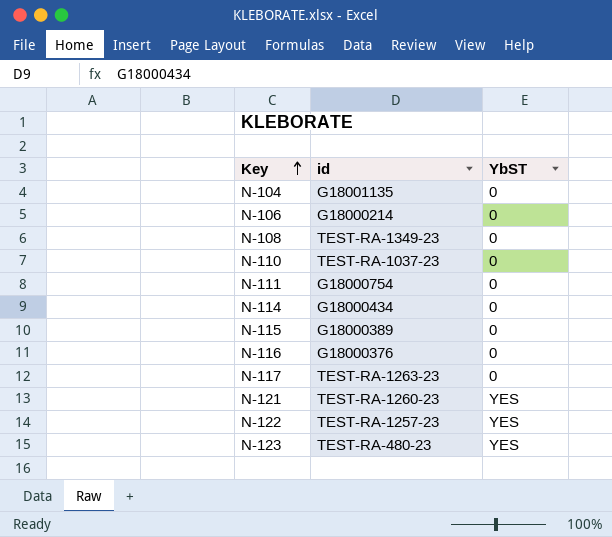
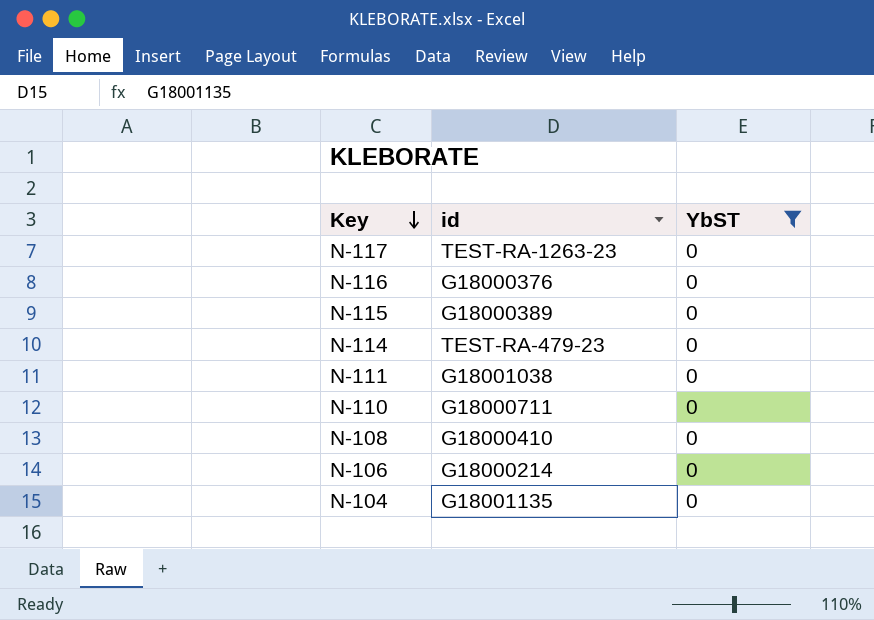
filter: none -> YbST = 0
row order: Key ascending -> Key descending
N-114 | id: G18000434 -> TEST-RA-479-23
N-111 | id: G18000754 -> G18001038
N-110 | id: TEST-RA-1037-23 -> G18000711
N-108 | id: TEST-RA-1349-23 -> G18000410

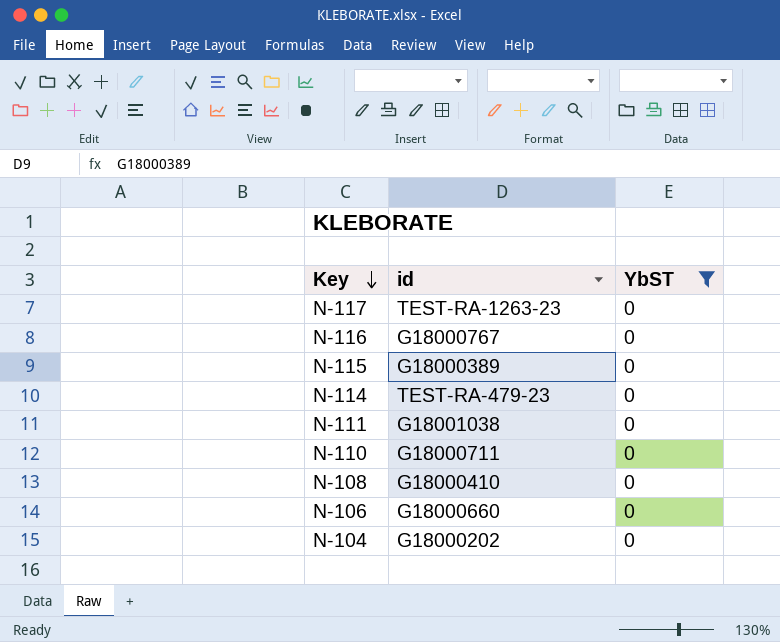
N-116 | id: G18000376 -> G18000767
N-106 | id: G18000214 -> G18000660
N-104 | id: G18001135 -> G18000202

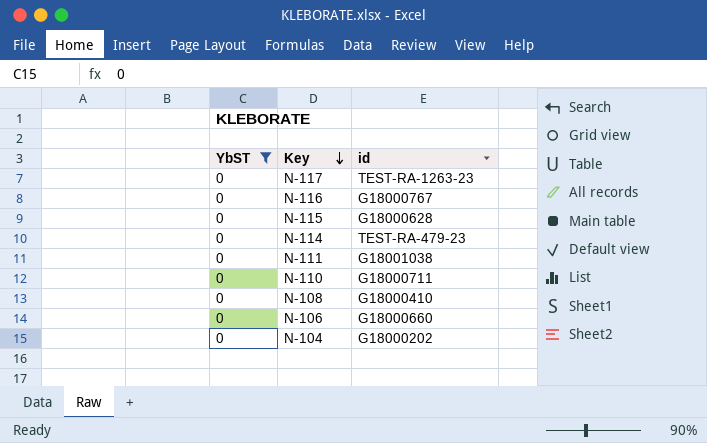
column YbST | position: 3 -> 1
N-115 | id: G18000389 -> G18000628

